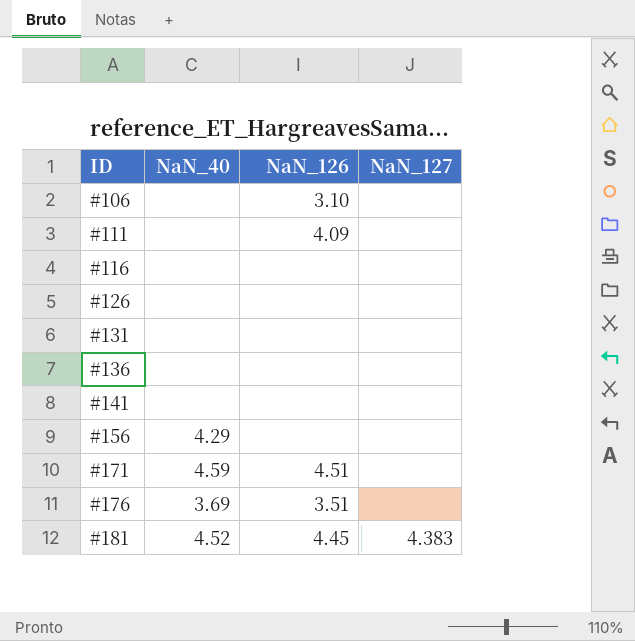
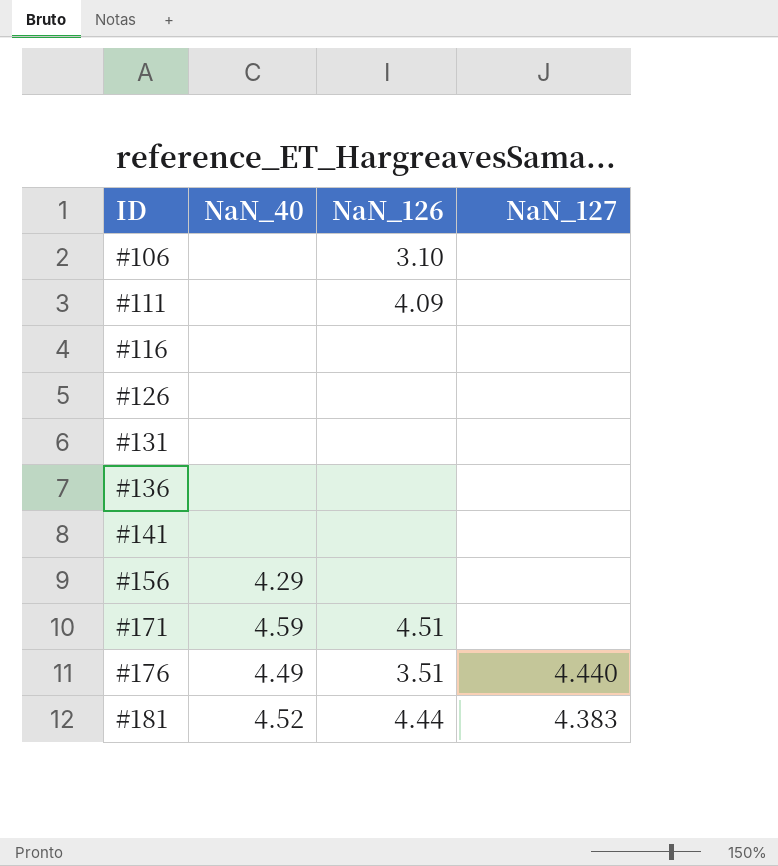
#176 | NaN_40: 3.69 -> 4.49
#176 | NaN_127: none -> 4.440
#181 | NaN_126: 4.45 -> 4.44

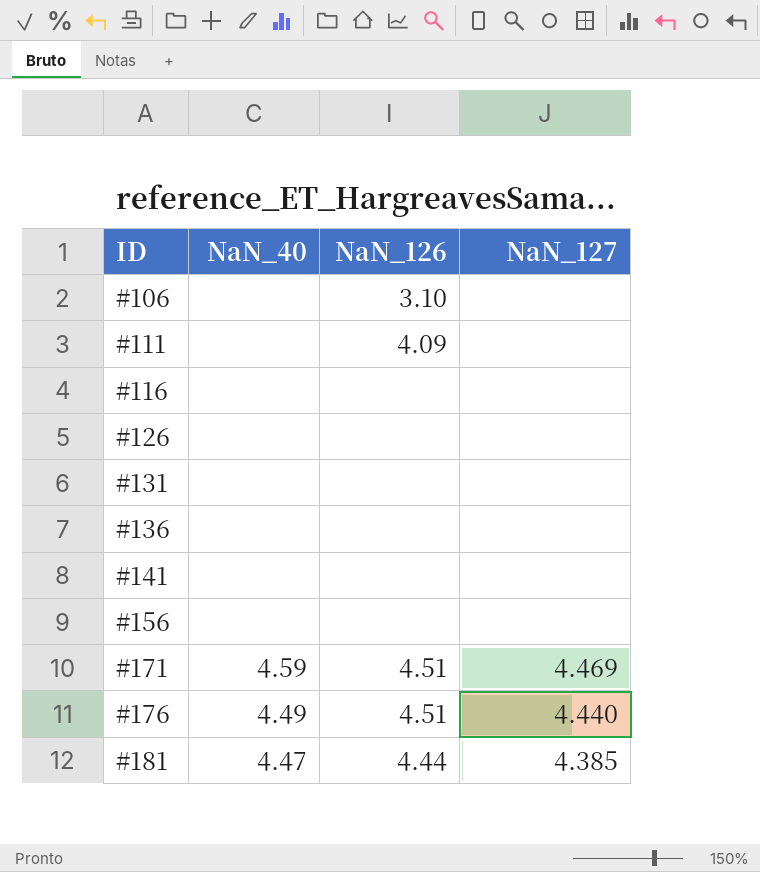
#156 | NaN_40: 4.29 -> none
#171 | NaN_127: none -> 4.469
#176 | NaN_126: 3.51 -> 4.51
#181 | NaN_40: 4.52 -> 4.47
#181 | NaN_127: 4.383 -> 4.385

